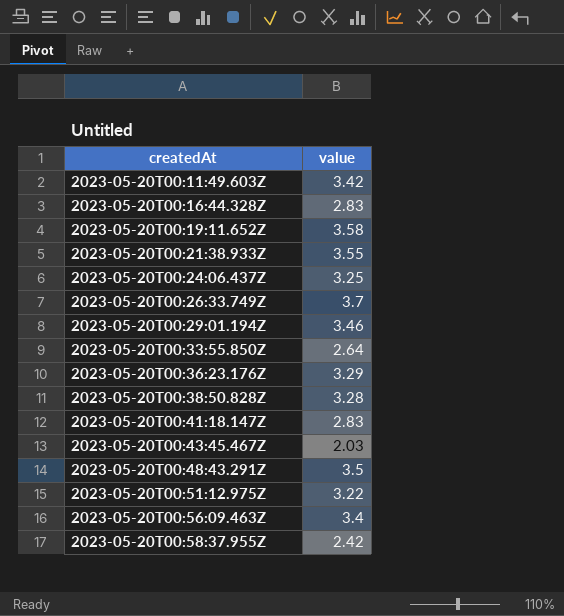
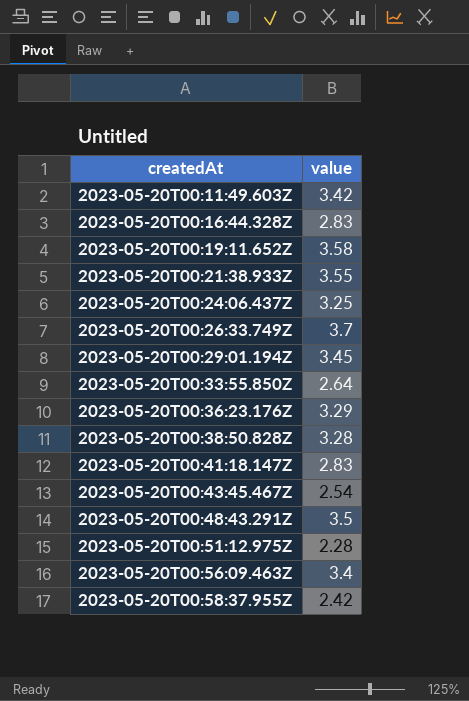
2023-05-20T00:29:01.194Z | value: 3.46 -> 3.45
2023-05-20T00:43:45.467Z | value: 2.03 -> 2.54
2023-05-20T00:51:12.975Z | value: 3.22 -> 2.28

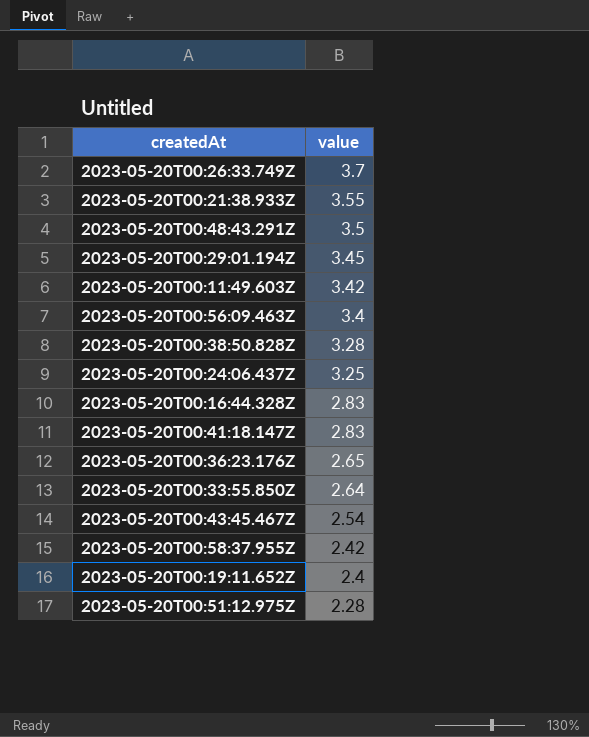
row order: createdAt ascending -> value descending
2023-05-20T00:36:23.176Z | value: 3.29 -> 2.65
2023-05-20T00:19:11.652Z | value: 3.58 -> 2.4

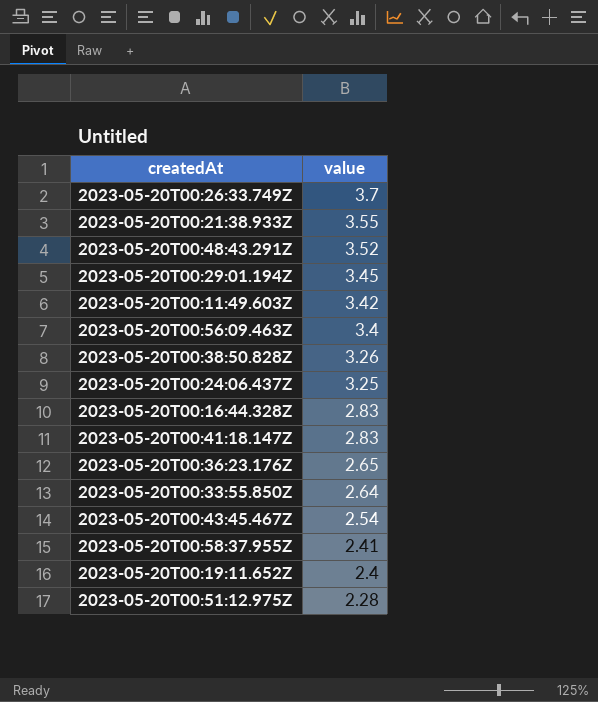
2023-05-20T00:48:43.291Z | value: 3.5 -> 3.52
2023-05-20T00:38:50.828Z | value: 3.28 -> 3.26
2023-05-20T00:58:37.955Z | value: 2.42 -> 2.41

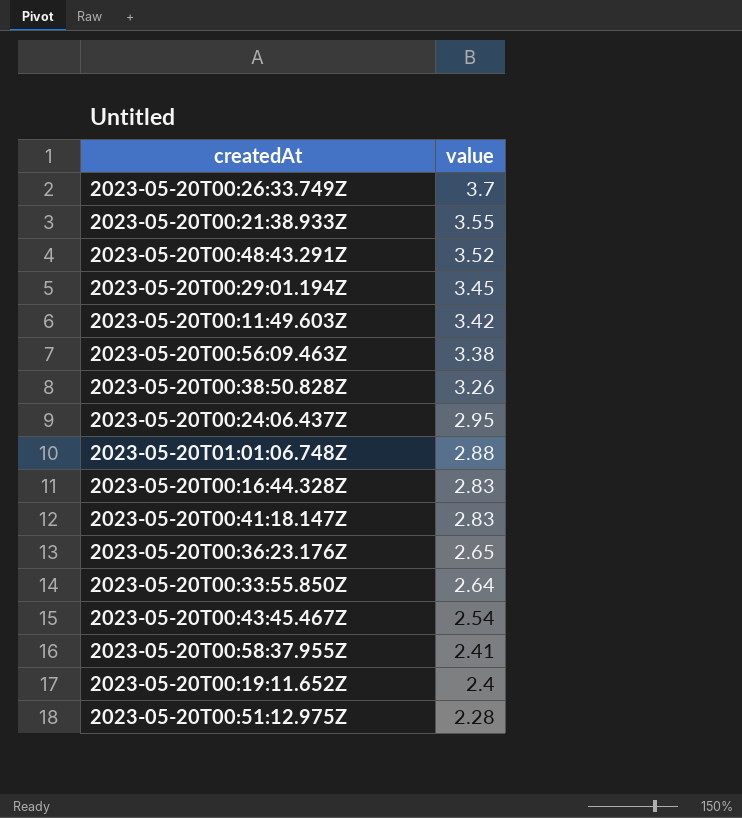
2023-05-20T00:56:09.463Z | value: 3.4 -> 3.38
2023-05-20T00:24:06.437Z | value: 3.25 -> 2.95
row 2023-05-20T01:01:06.748Z: none -> 2.88

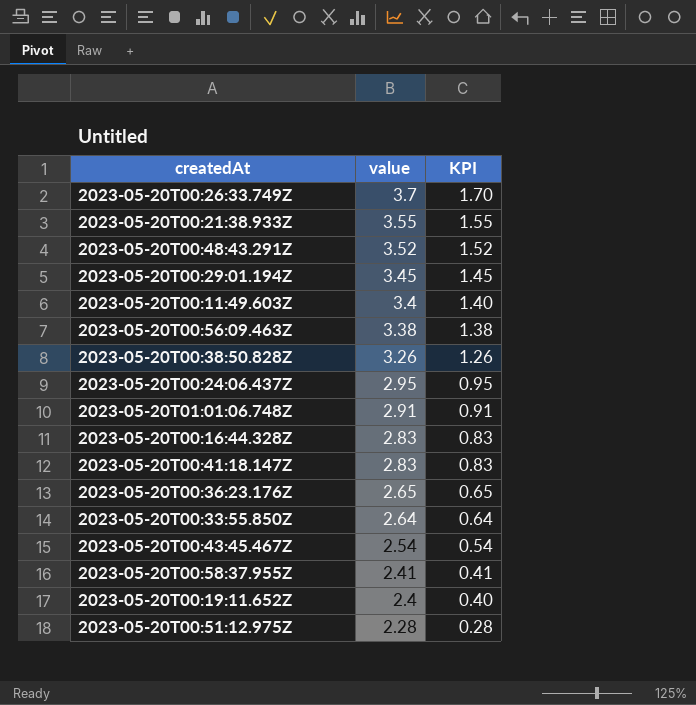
column KPI | formula: none -> [value] - 2
2023-05-20T00:11:49.603Z | value: 3.42 -> 3.4
2023-05-20T01:01:06.748Z | value: 2.88 -> 2.91

